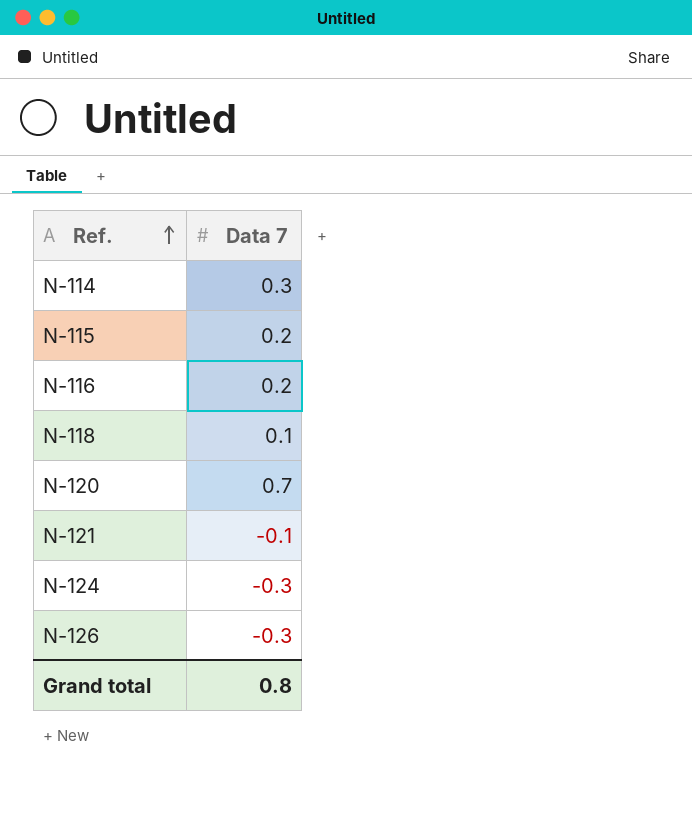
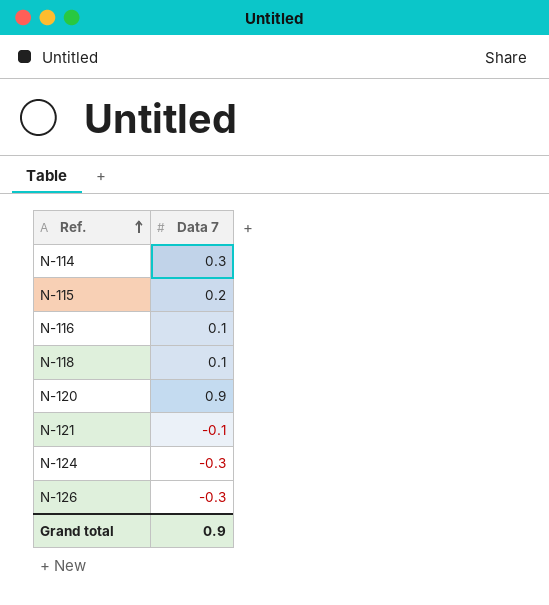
N-116 | Data 7: 0.2 -> 0.1
N-120 | Data 7: 0.7 -> 0.9
Grand total | Data 7: 0.8 -> 0.9

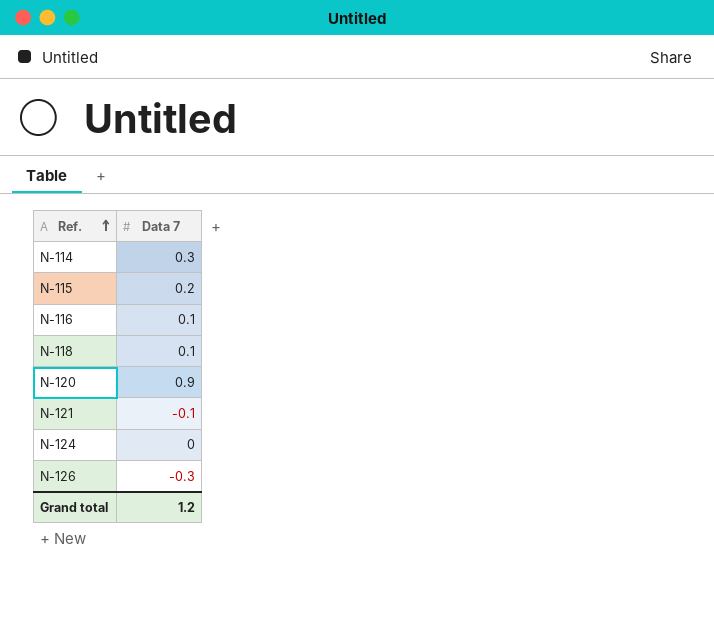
N-124 | Data 7: -0.3 -> 0
Grand total | Data 7: 0.9 -> 1.2

